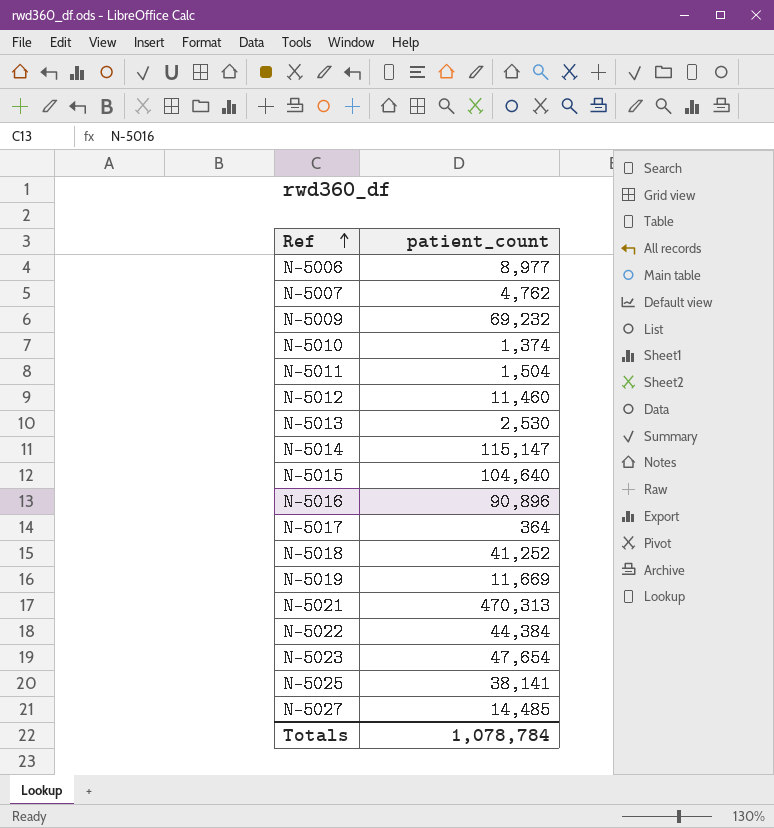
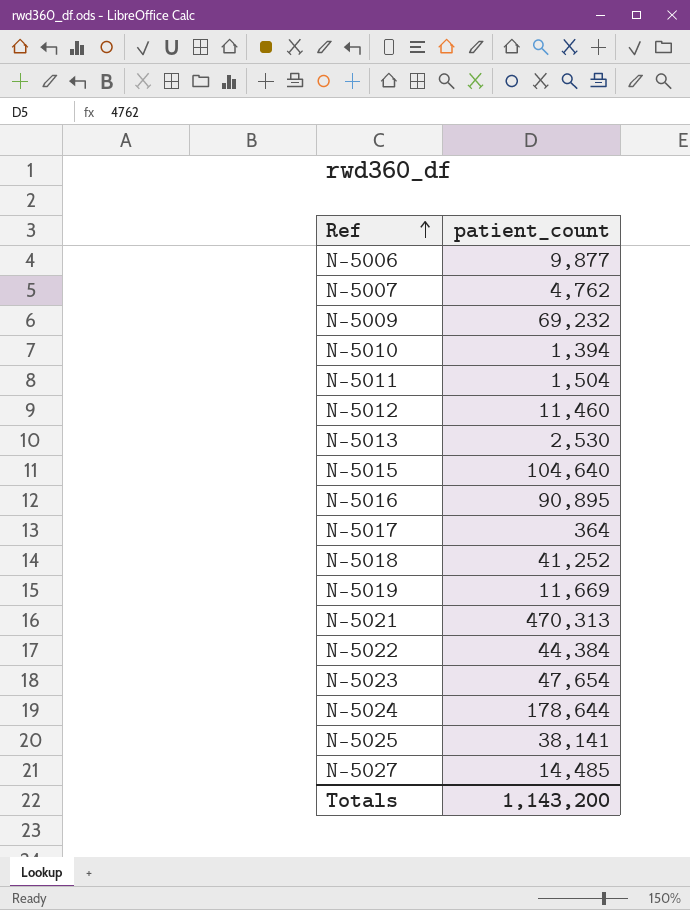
row N-5014: 115,147 -> none
N-5006 | patient_count: 8,977 -> 9,877
N-5010 | patient_count: 1,374 -> 1,394
N-5016 | patient_count: 90,896 -> 90,895
row N-5024: none -> 178,644
Totals | patient_count: 1,078,784 -> 1,143,200

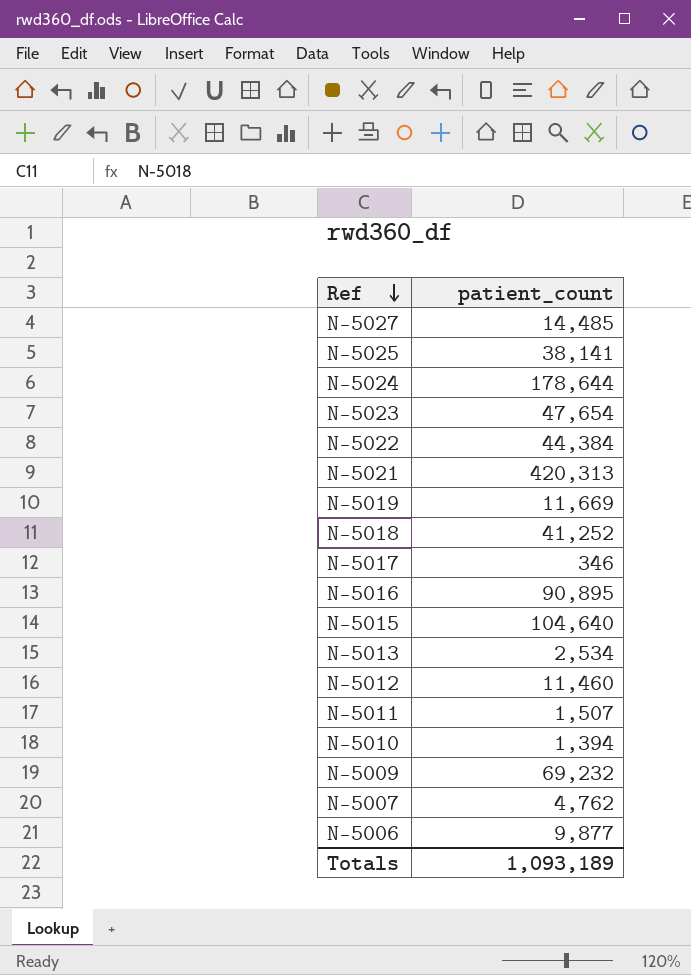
row order: Ref ascending -> Ref descending
N-5021 | patient_count: 470,313 -> 420,313
N-5017 | patient_count: 364 -> 346
N-5013 | patient_count: 2,530 -> 2,534
N-5011 | patient_count: 1,504 -> 1,507
Totals | patient_count: 1,143,200 -> 1,093,189

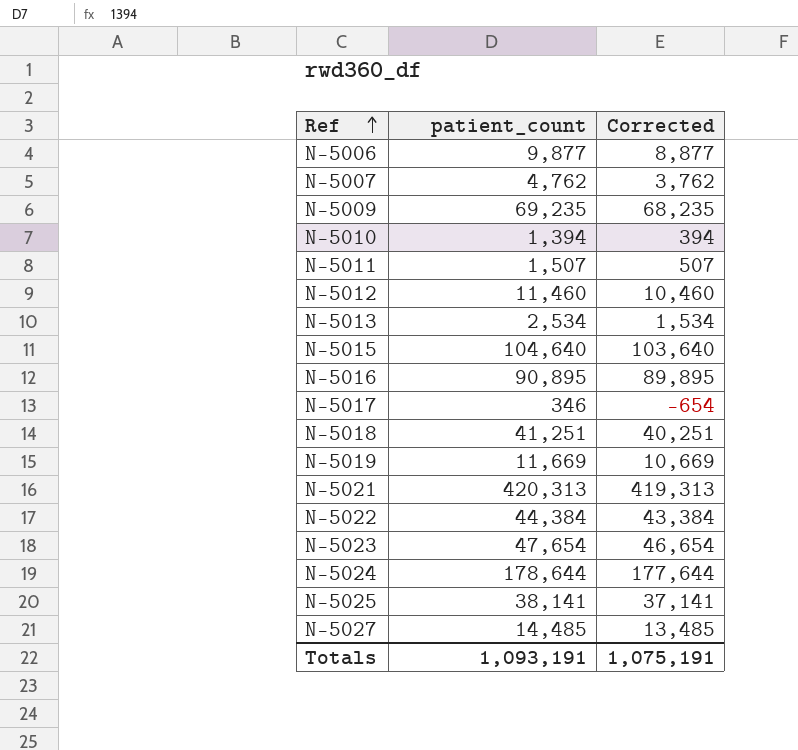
row order: Ref descending -> Ref ascending
column Corrected | formula: none -> [patient_count] - 1000
N-5009 | patient_count: 69,232 -> 69,235
N-5018 | patient_count: 41,252 -> 41,251
Totals | patient_count: 1,093,189 -> 1,093,191

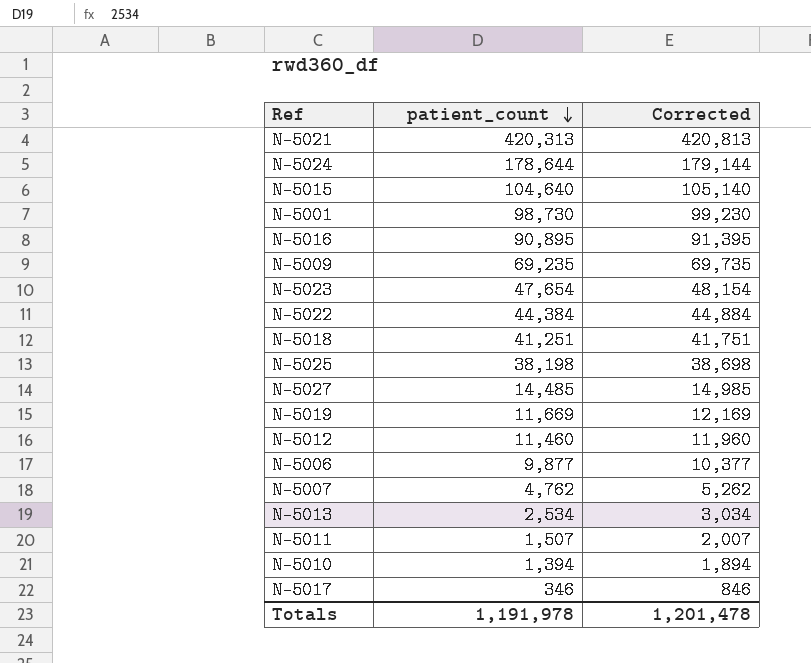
row order: Ref ascending -> patient_count descending
column Corrected | formula: [patient_count] - 1000 -> [patient_count] + 500
row N-5001: none -> 98,730 | 99,230
N-5025 | patient_count: 38,141 -> 38,198
Totals | patient_count: 1,093,191 -> 1,191,978
Totals | Corrected: 1,075,191 -> 1,201,478

